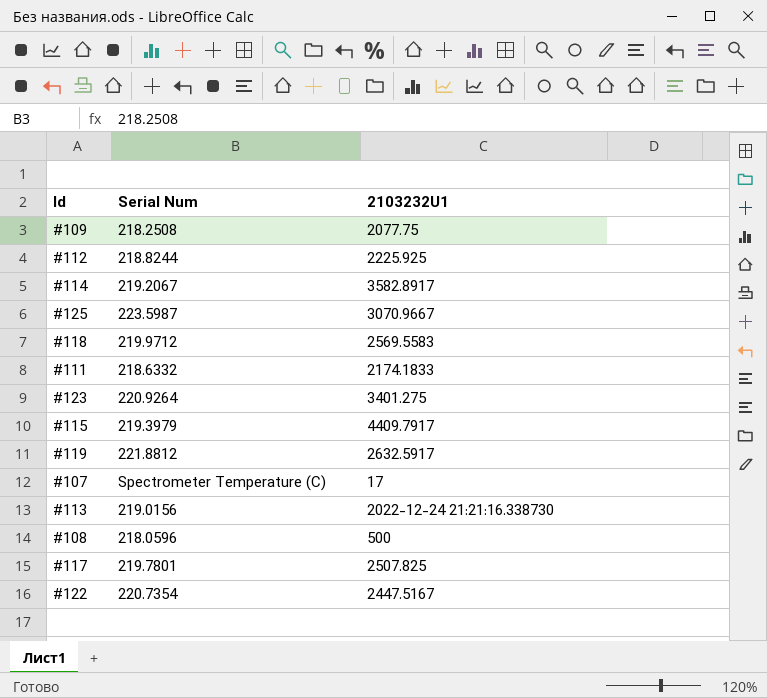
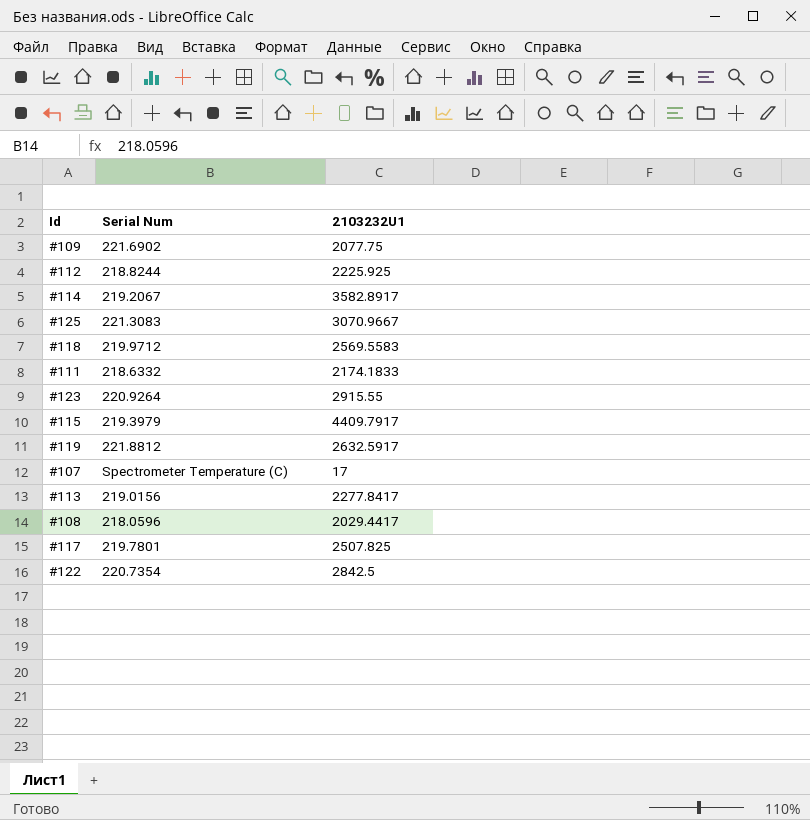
#109 | Serial Num: 218.2508 -> 221.6902
#125 | Serial Num: 223.5987 -> 221.3083
#123 | 2103232U1: 3401.275 -> 2915.55
#113 | 2103232U1: 2022-12-24 21:21:16.338730 -> 2277.8417
#108 | 2103232U1: 500 -> 2029.4417
#122 | 2103232U1: 2447.5167 -> 2842.5

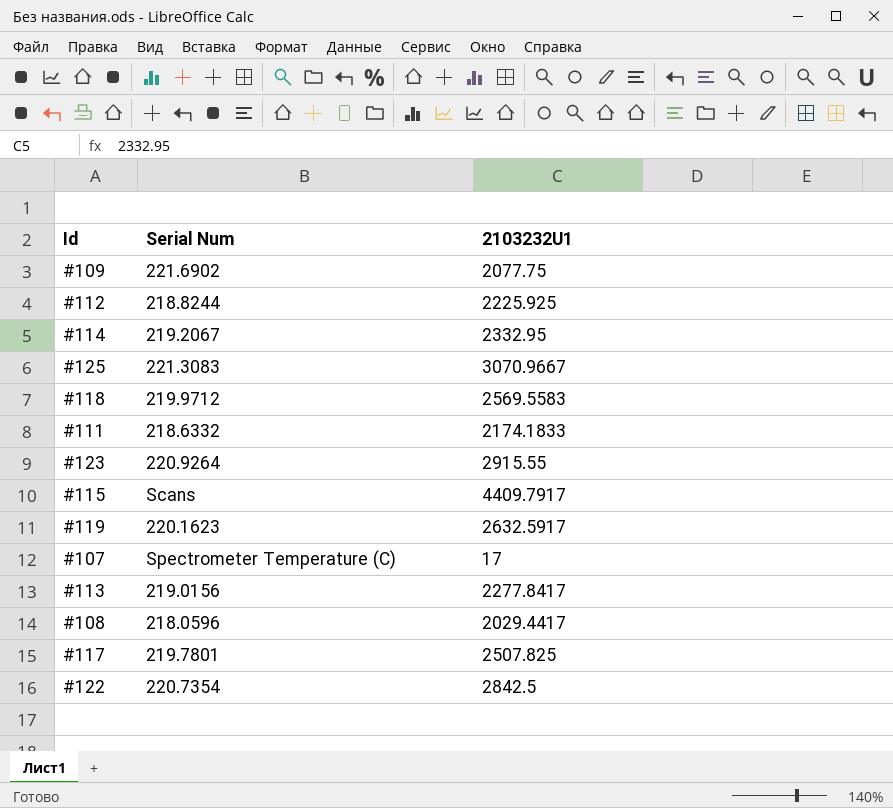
#114 | 2103232U1: 3582.8917 -> 2332.95
#115 | Serial Num: 219.3979 -> Scans
#119 | Serial Num: 221.8812 -> 220.1623

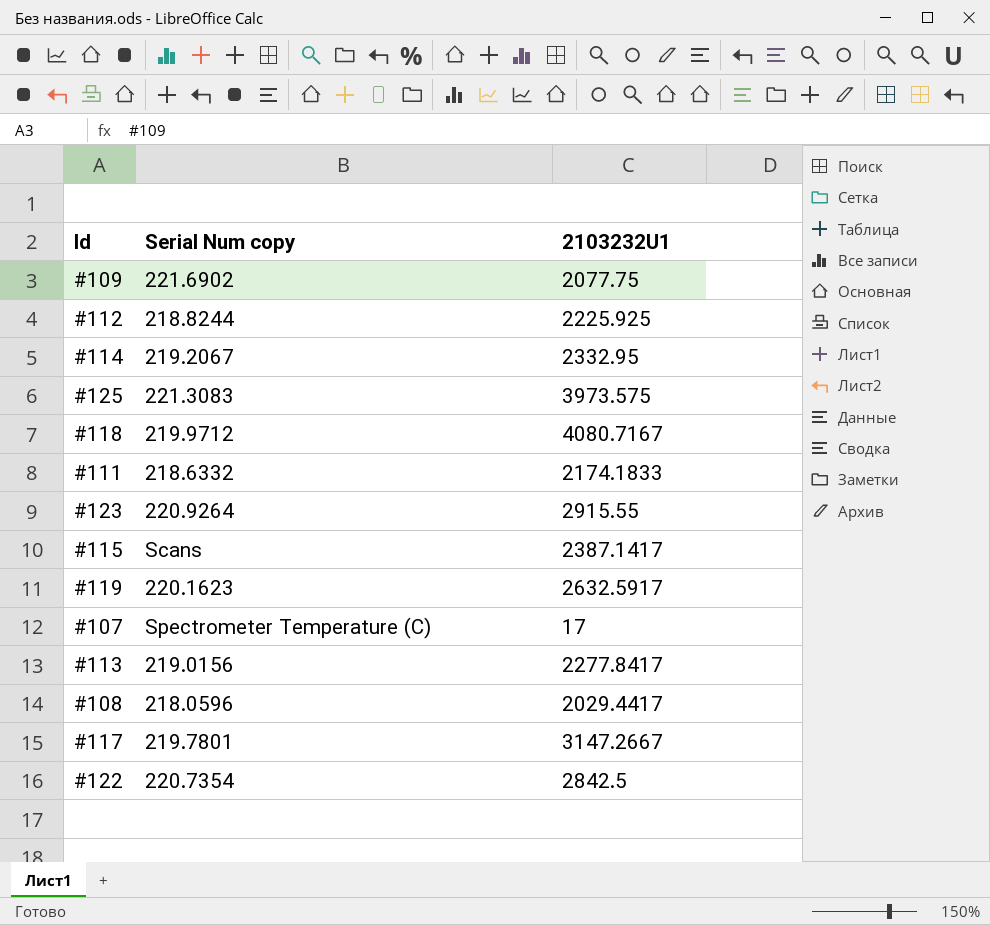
column name: Serial Num -> Serial Num copy
#125 | 2103232U1: 3070.9667 -> 3973.575
#118 | 2103232U1: 2569.5583 -> 4080.7167
#115 | 2103232U1: 4409.7917 -> 2387.1417
#117 | 2103232U1: 2507.825 -> 3147.2667

